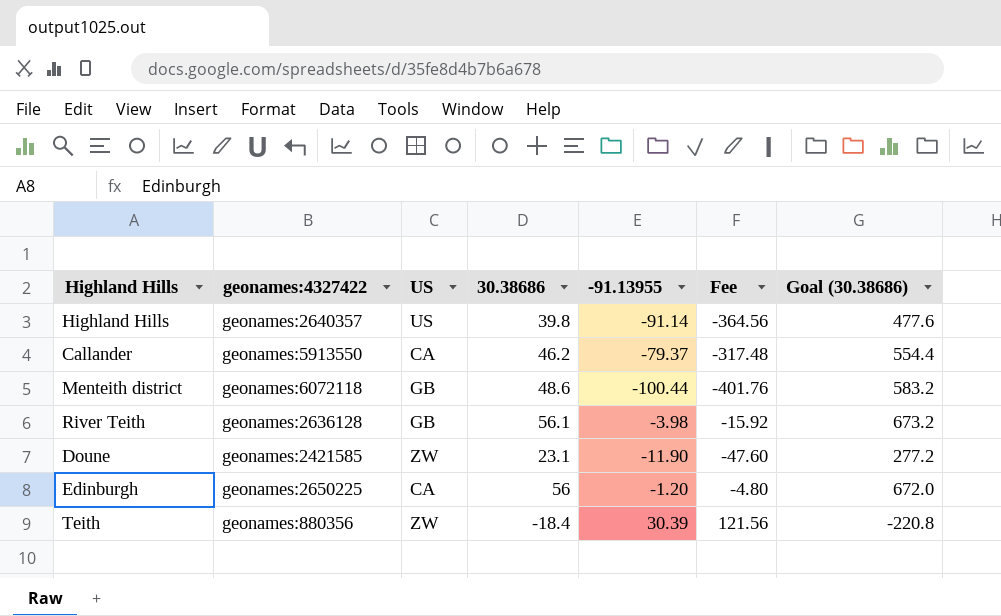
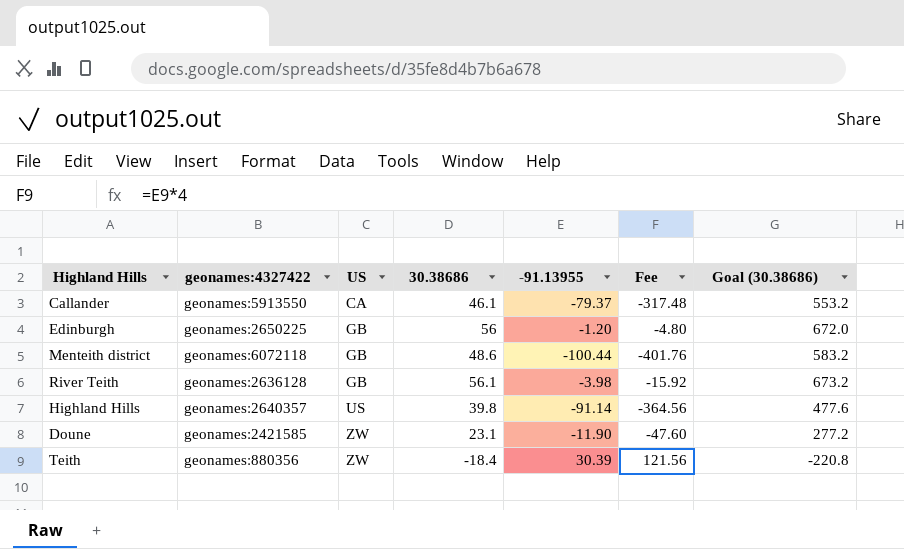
row order: none -> US ascending
Callander | 30.38686: 46.2 -> 46.1
Callander | Goal (30.38686): 554.4 -> 553.2
Edinburgh | US: CA -> GB

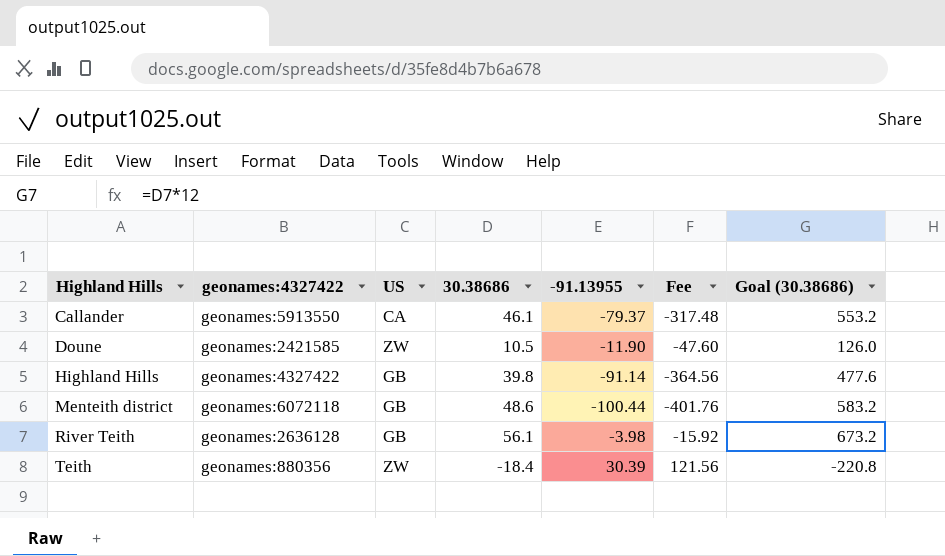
row order: US ascending -> Highland Hills ascending
row Edinburgh: geonames:2650225 | GB | 56 | -1.20 | -4.80 | 672.0 -> none
Doune | 30.38686: 23.1 -> 10.5
Doune | Goal (30.38686): 277.2 -> 126.0
Highland Hills | geonames:4327422: geonames:2640357 -> geonames:4327422
Highland Hills | US: US -> GB

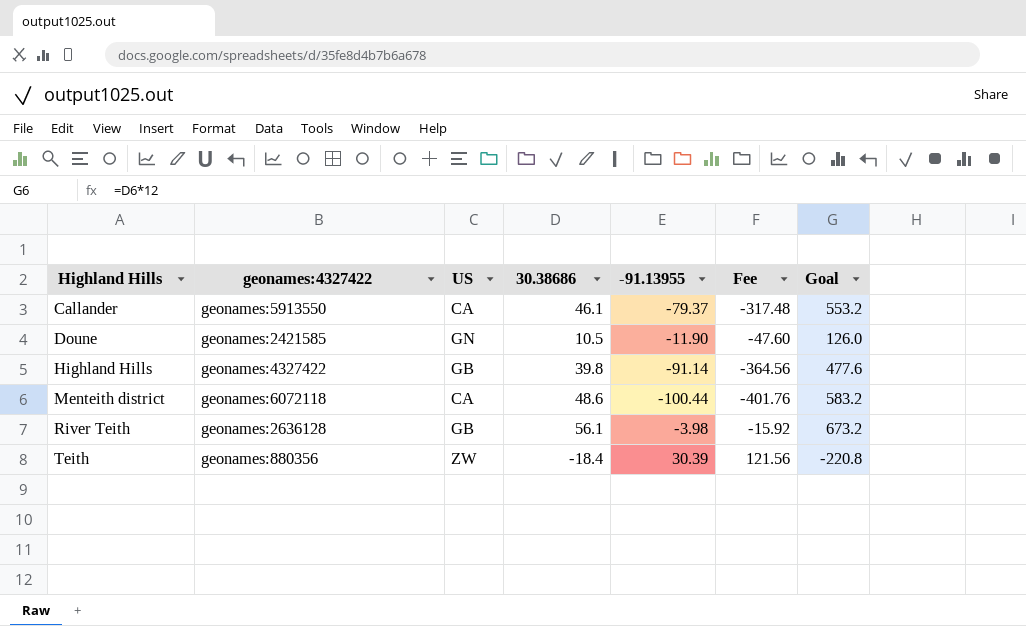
column name: Goal (30.38686) -> Goal
Doune | US: ZW -> GN
Menteith district | US: GB -> CA

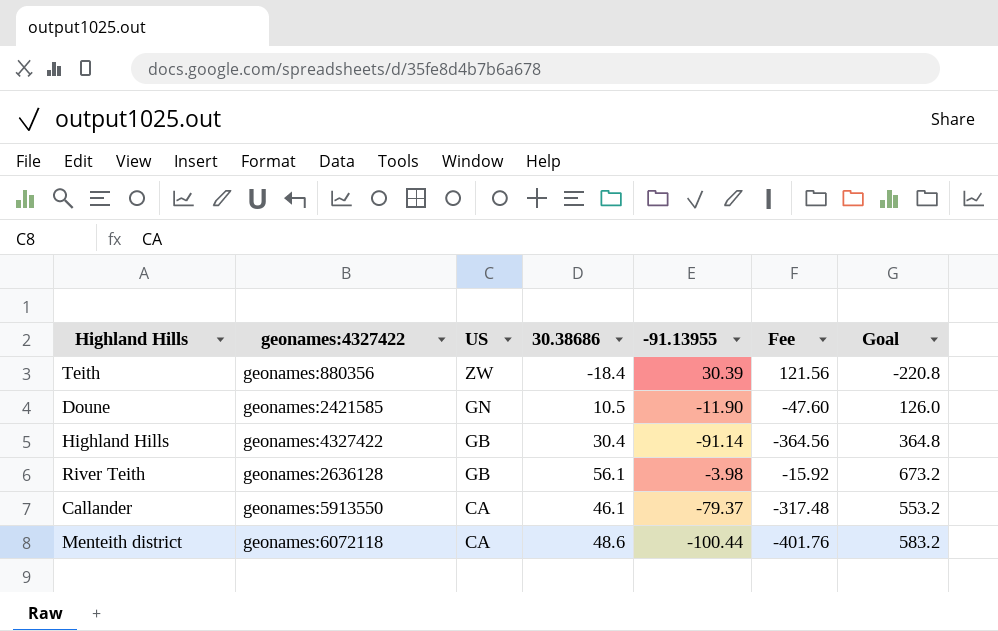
row order: Highland Hills ascending -> US descending
Highland Hills | 30.38686: 39.8 -> 30.4
Highland Hills | Goal: 477.6 -> 364.8

